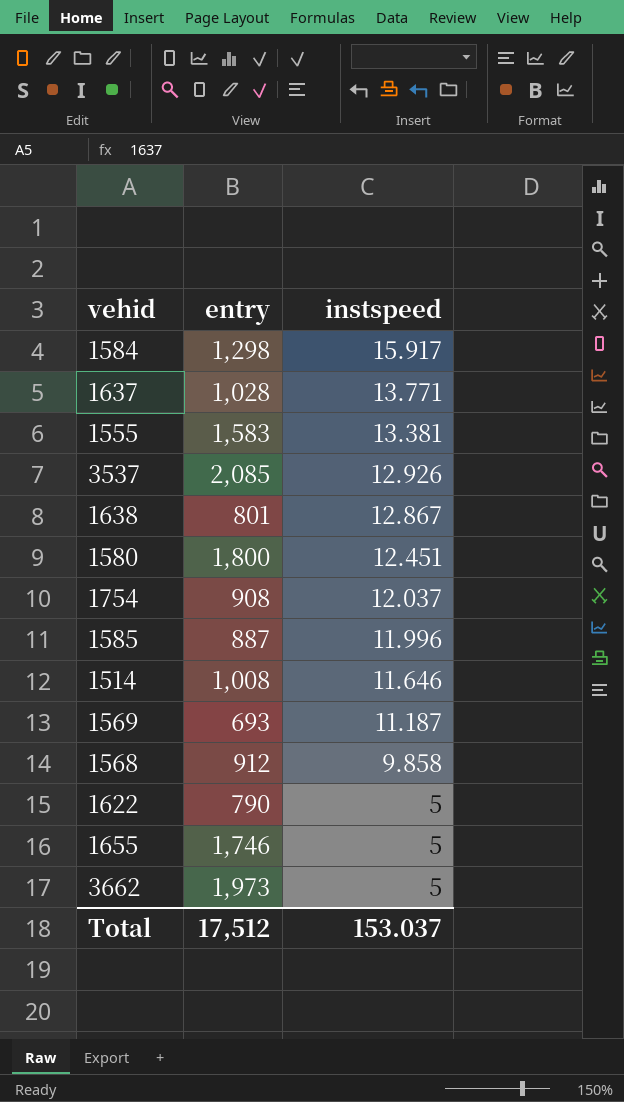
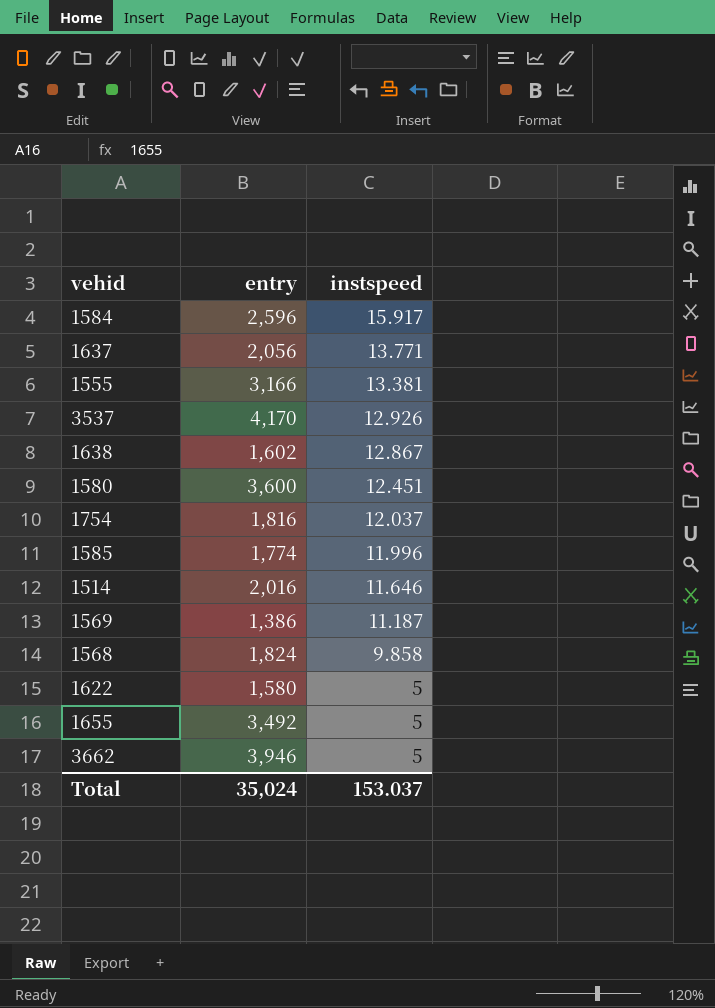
1584 | entry: 1,298 -> 2,596
1637 | entry: 1,028 -> 2,056
1555 | entry: 1,583 -> 3,166
3537 | entry: 2,085 -> 4,170
1638 | entry: 801 -> 1,602
1580 | entry: 1,800 -> 3,600
1754 | entry: 908 -> 1,816
1585 | entry: 887 -> 1,774
1514 | entry: 1,008 -> 2,016
1569 | entry: 693 -> 1,386
1568 | entry: 912 -> 1,824
1622 | entry: 790 -> 1,580
1655 | entry: 1,746 -> 3,492
3662 | entry: 1,973 -> 3,946
Total | entry: 17,512 -> 35,024

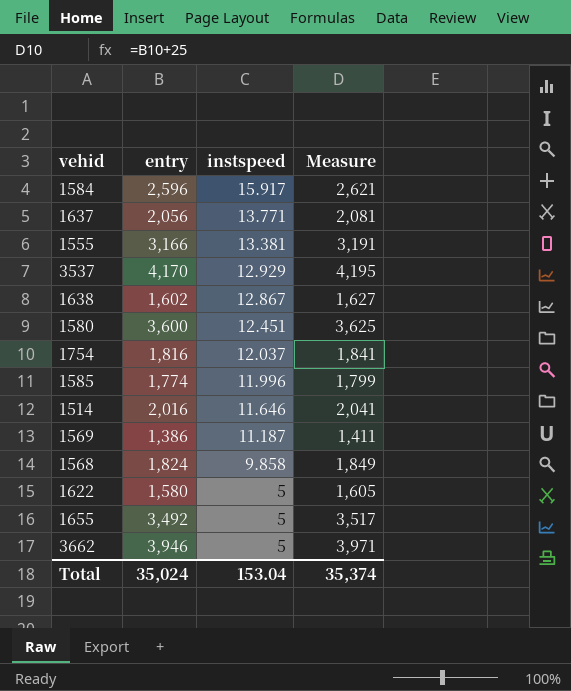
column Measure | formula: none -> [entry] + 25
3537 | instspeed: 12.926 -> 12.929
Total | instspeed: 153.037 -> 153.04

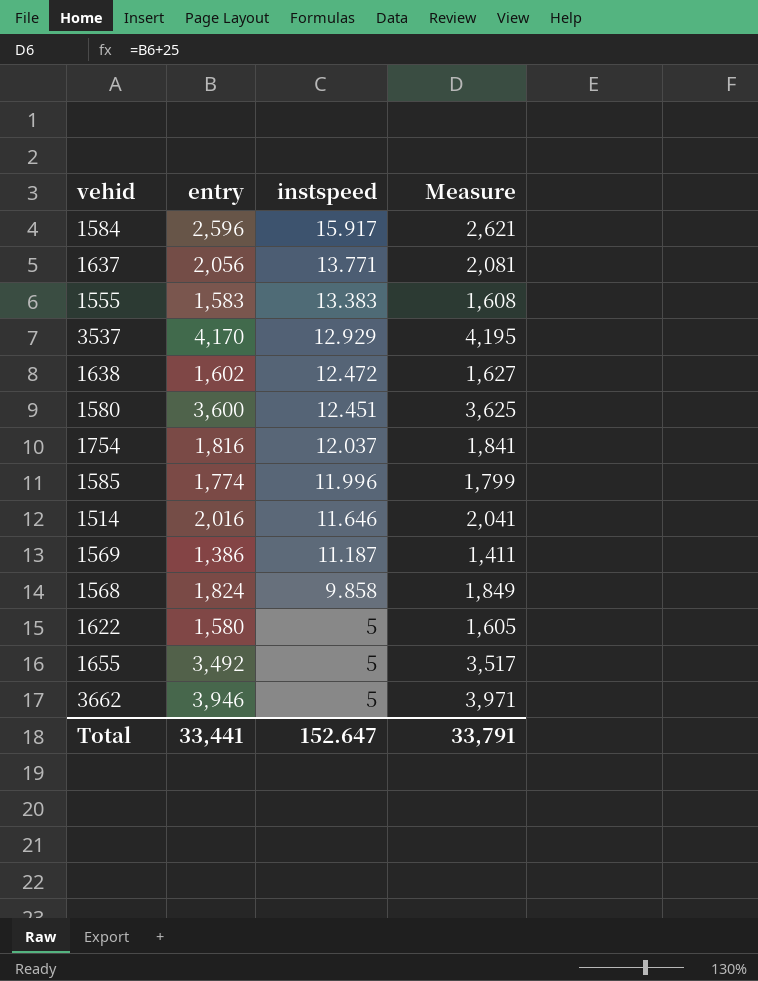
1555 | entry: 3,166 -> 1,583
1555 | instspeed: 13.381 -> 13.383
1555 | Measure: 3,191 -> 1,608
1638 | instspeed: 12.867 -> 12.472
Total | entry: 35,024 -> 33,441
Total | instspeed: 153.04 -> 152.647
Total | Measure: 35,374 -> 33,791

